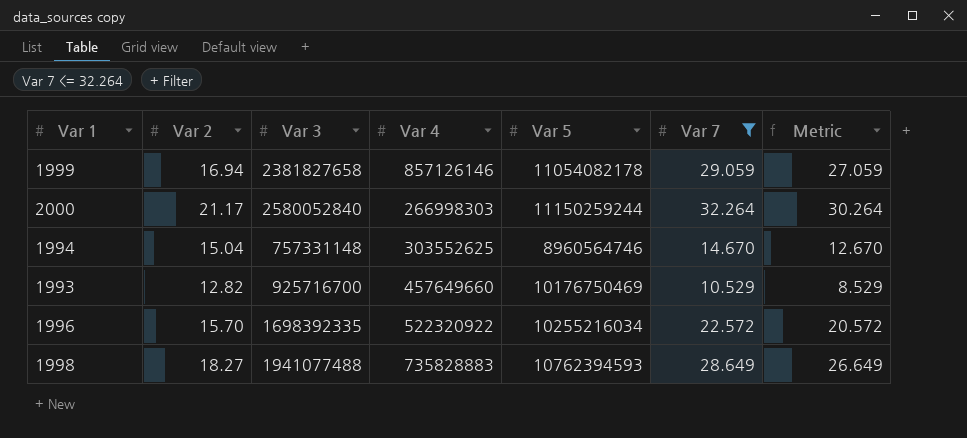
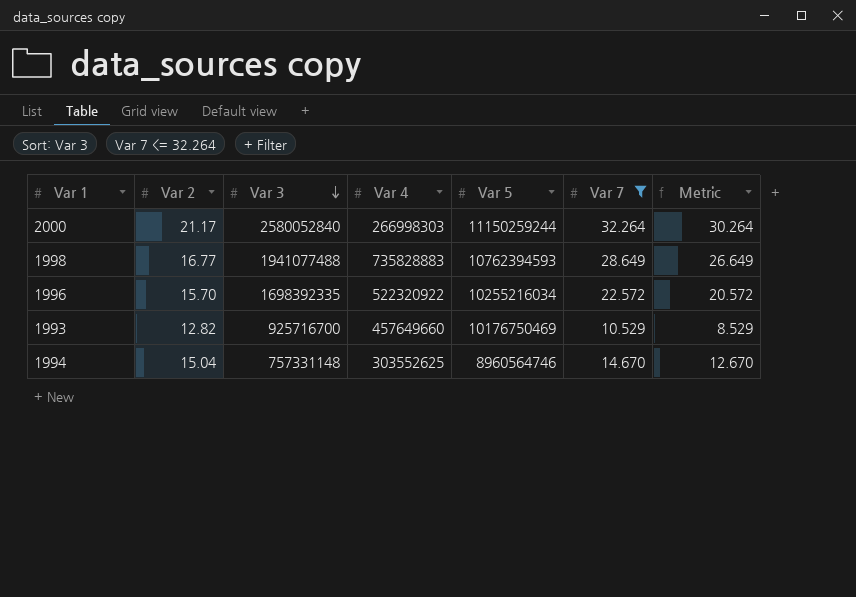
row order: none -> Var 3 descending
row 1999: 16.94 | 2381827658 | 857126146 | 11054082178 | 29.059 | 27.059 -> none
1998 | Var 2: 18.27 -> 16.77

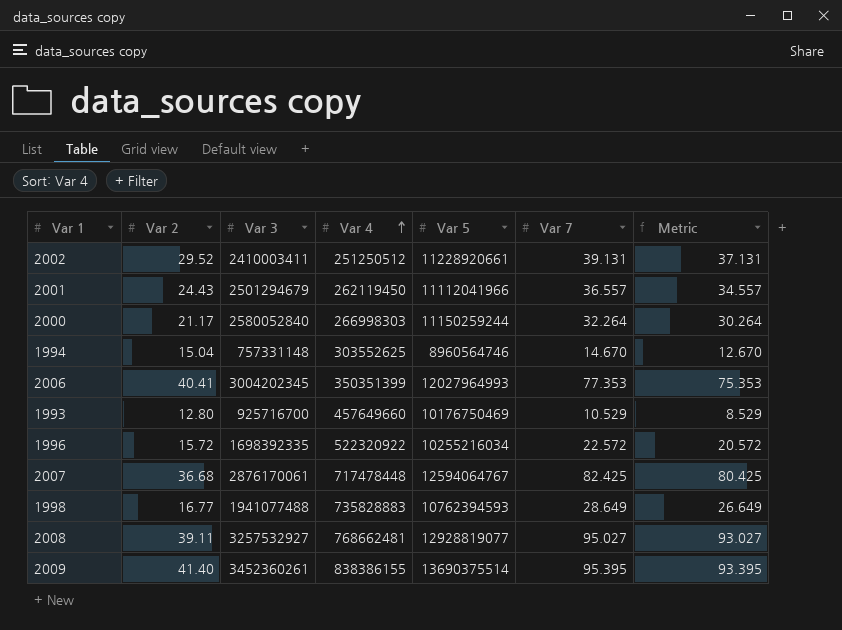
filter: Var 7 <= 32.264 -> none
row order: Var 3 descending -> Var 4 ascending
1993 | Var 2: 12.82 -> 12.80
1996 | Var 2: 15.70 -> 15.72

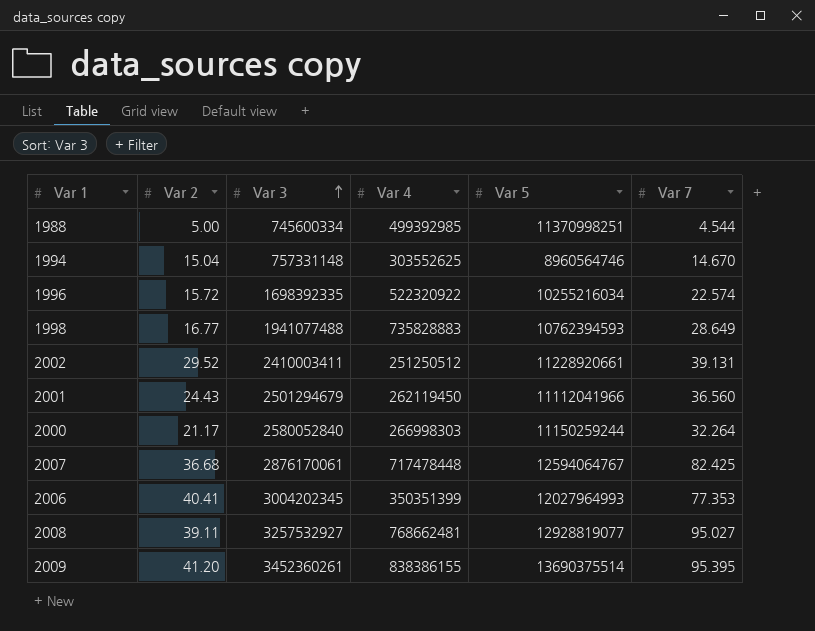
row order: Var 4 ascending -> Var 3 ascending
column Metric | formula: [Var 7] - 2 -> none
row 1993: 12.80 | 925716700 | 457649660 | 10176750469 | 10.529 | 8.529 -> none
row 1988: none -> 5.00 | 745600334 | 499392985 | 11370998251 | 4.544
1996 | Var 7: 22.572 -> 22.574
2001 | Var 7: 36.557 -> 36.560
2009 | Var 2: 41.40 -> 41.20

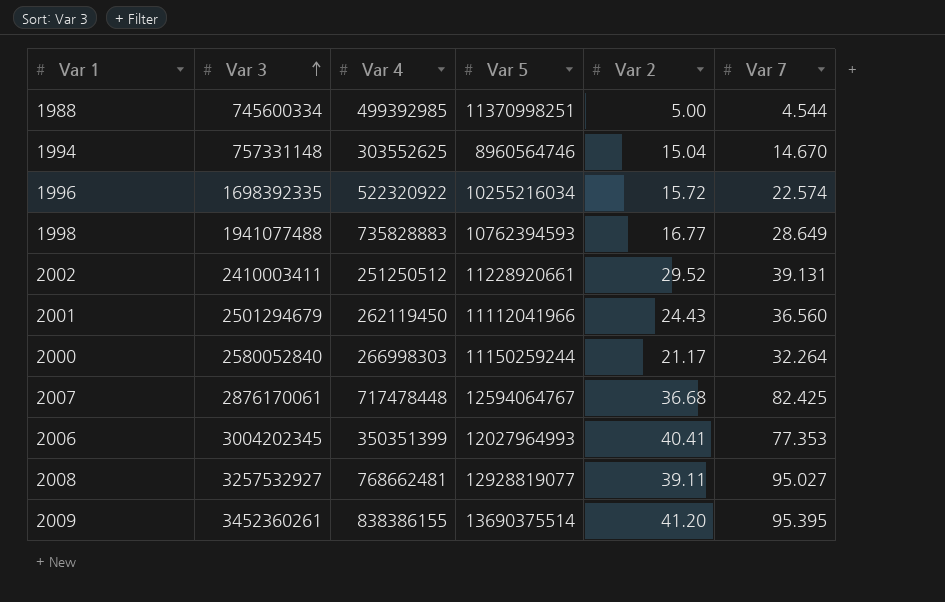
column Var 2 | position: 2 -> 5

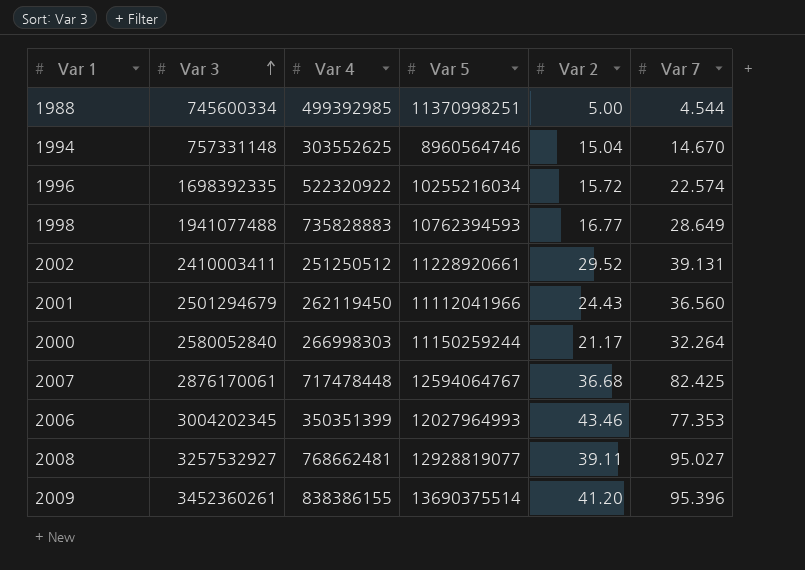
2006 | Var 2: 40.41 -> 43.46
2009 | Var 7: 95.395 -> 95.396

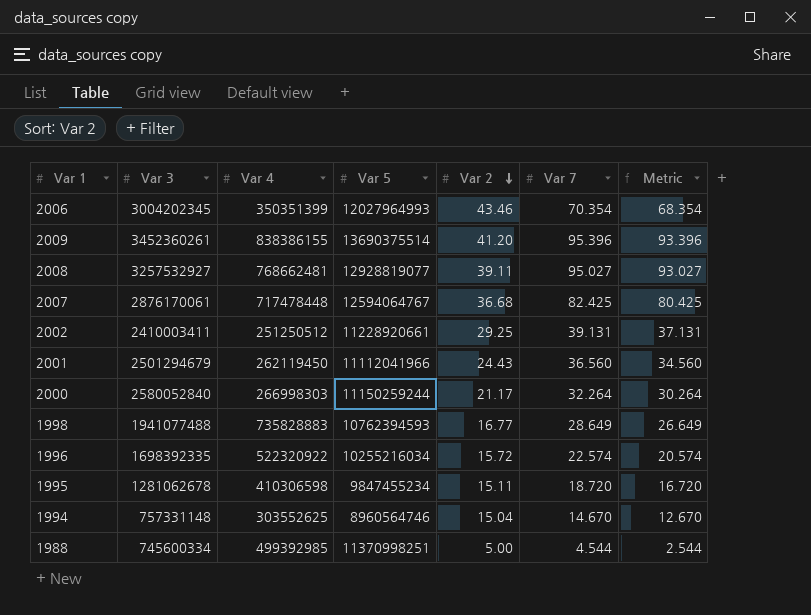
row order: Var 3 ascending -> Var 2 descending
column Metric | formula: none -> [Var 7] - 2
2006 | Var 7: 77.353 -> 70.354
2002 | Var 2: 29.52 -> 29.25
row 1995: none -> 1281062678 | 410306598 | 9847455234 | 15.11 | 18.720 | 16.720

